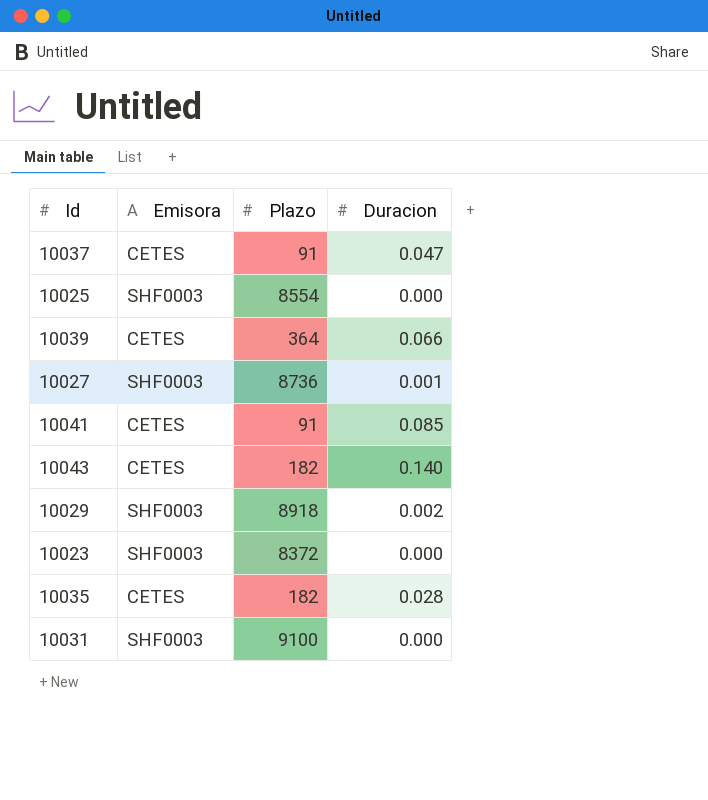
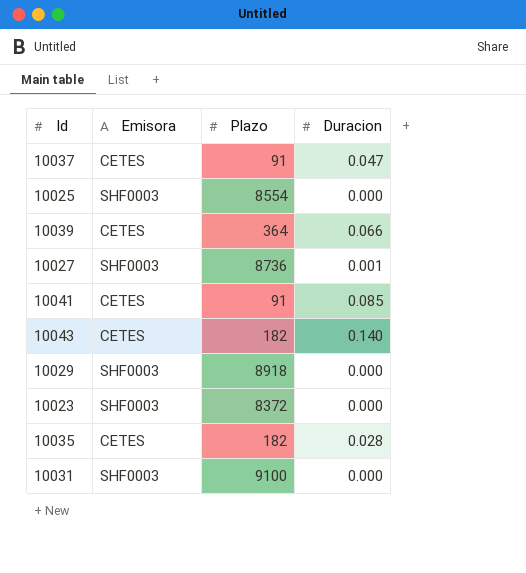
10029 | Duracion: 0.002 -> 0.000

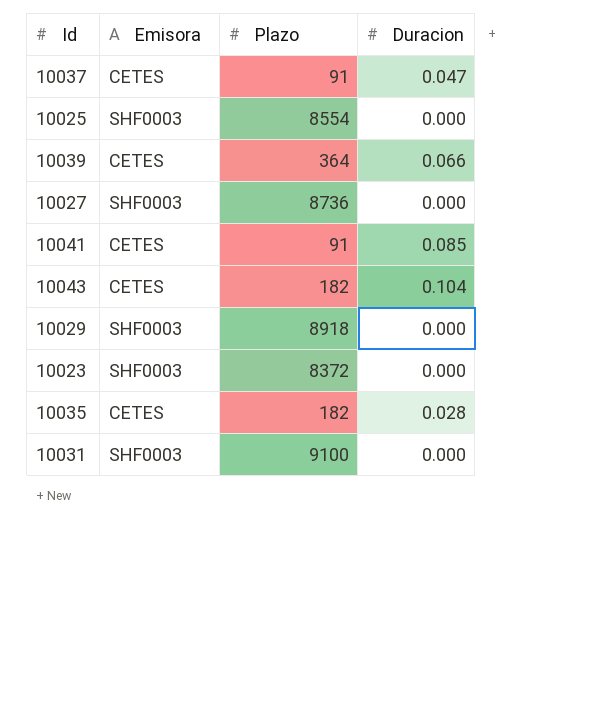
10027 | Duracion: 0.001 -> 0.000
10043 | Duracion: 0.140 -> 0.104

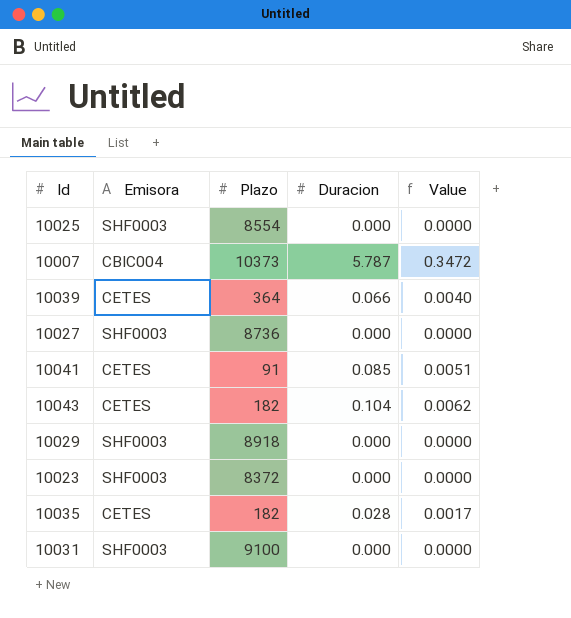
column Value | formula: none -> [Duracion] * 0.06
row 10037: CETES | 91 | 0.047 -> none
row 10007: none -> CBIC004 | 10373 | 5.787 | 0.3472

